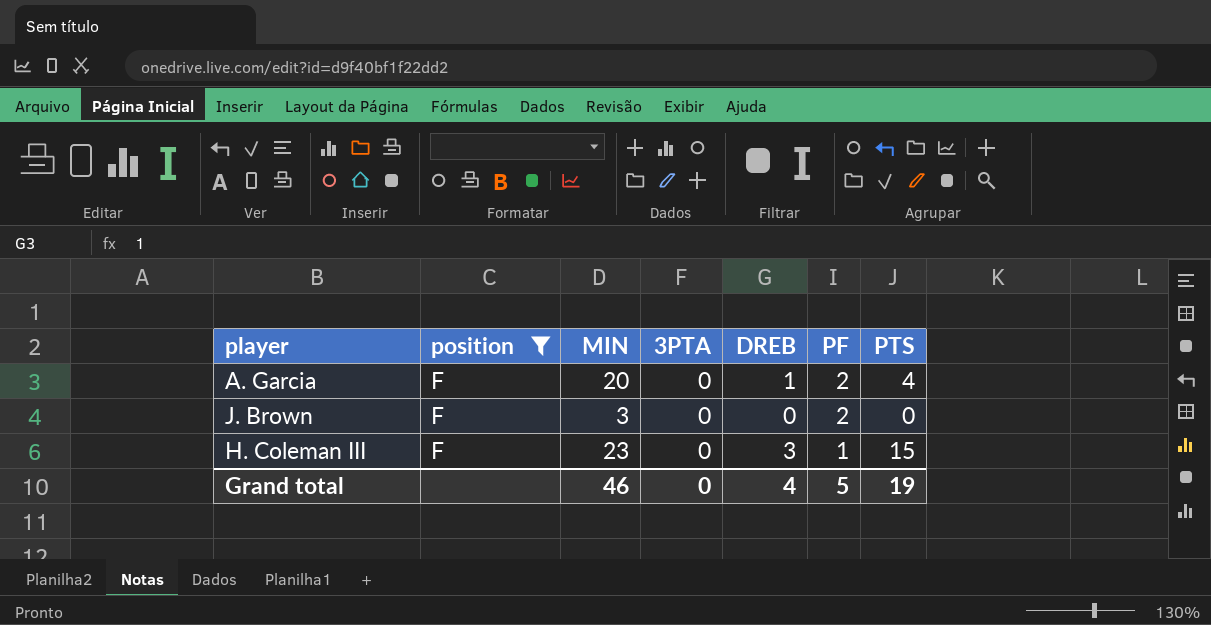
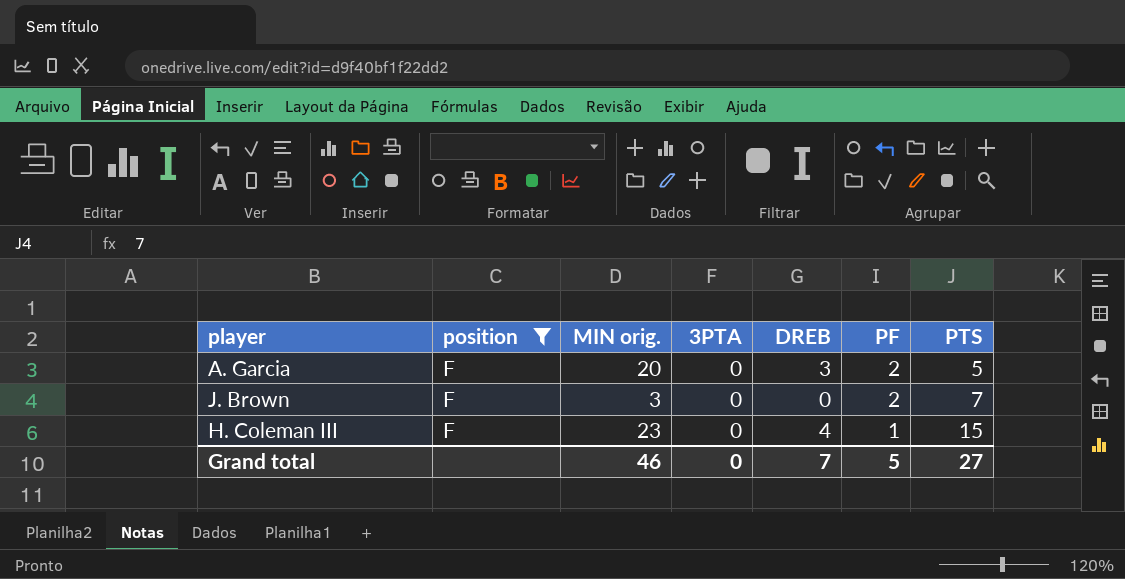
column name: MIN -> MIN orig.
A. Garcia | DREB: 1 -> 3
A. Garcia | PTS: 4 -> 5
J. Brown | PTS: 0 -> 7
H. Coleman III | DREB: 3 -> 4
Grand total | DREB: 4 -> 7
Grand total | PTS: 19 -> 27

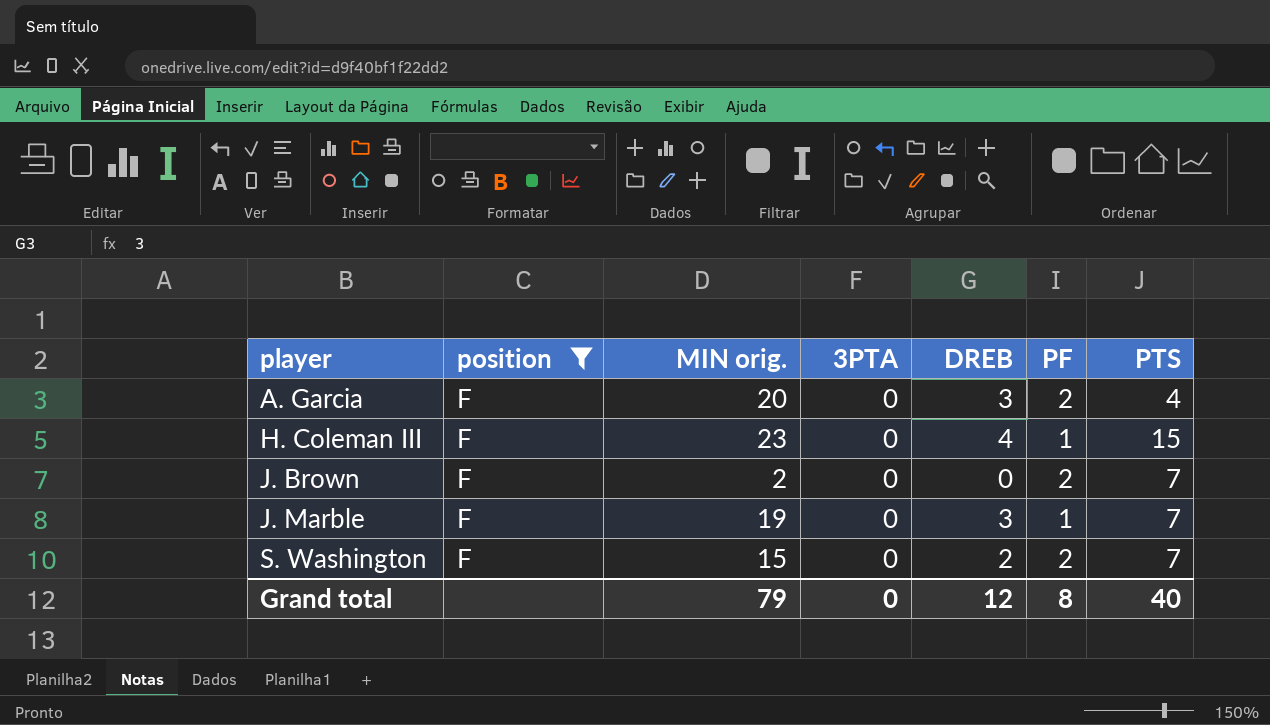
row order: PF descending -> player ascending
A. Garcia | PTS: 5 -> 4
J. Brown | MIN orig.: 3 -> 2
row J. Marble: none -> F | 19 | 0 | 3 | 1 | 7
row S. Washington: none -> F | 15 | 0 | 2 | 2 | 7
Grand total | MIN orig.: 46 -> 79
Grand total | DREB: 7 -> 12
Grand total | PF: 5 -> 8
Grand total | PTS: 27 -> 40

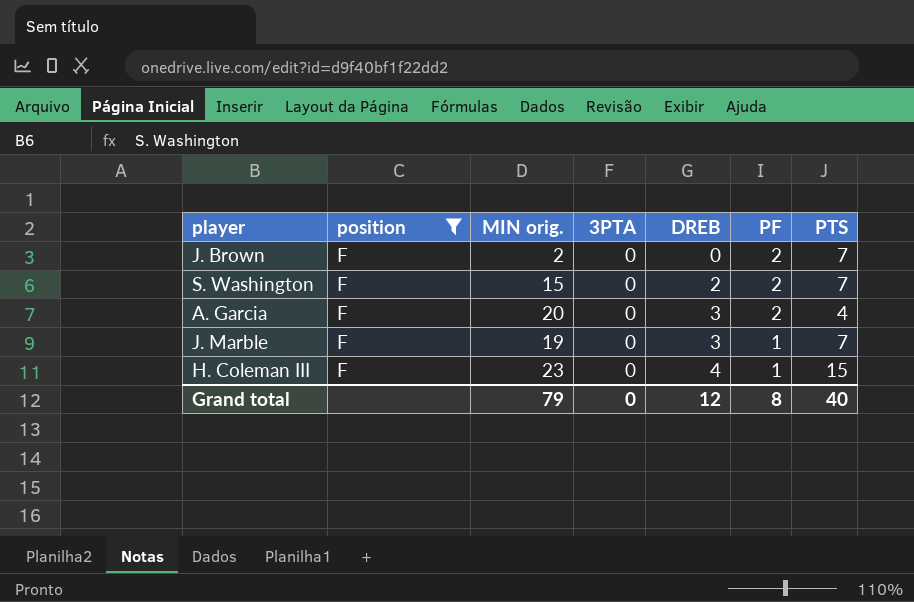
row order: player ascending -> DREB ascending

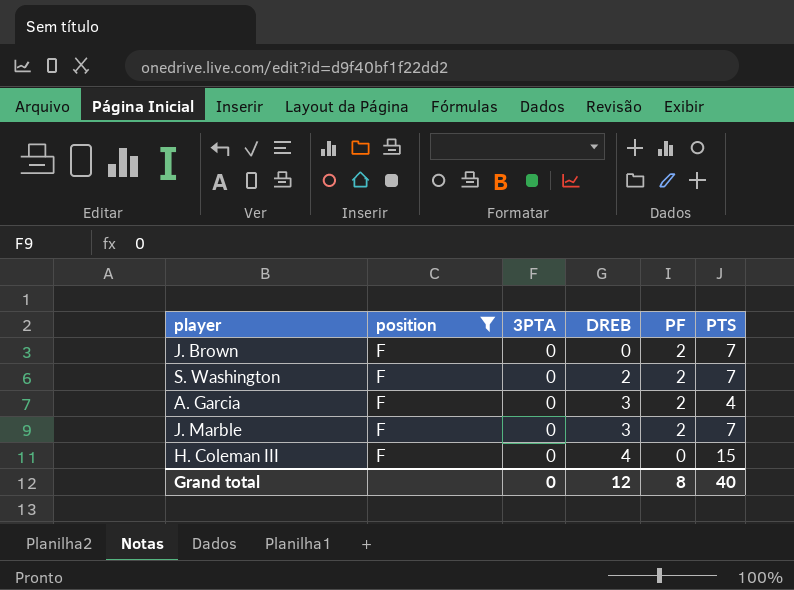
column MIN orig. | position: 3 -> none
J. Marble | PF: 1 -> 2
H. Coleman III | PF: 1 -> 0

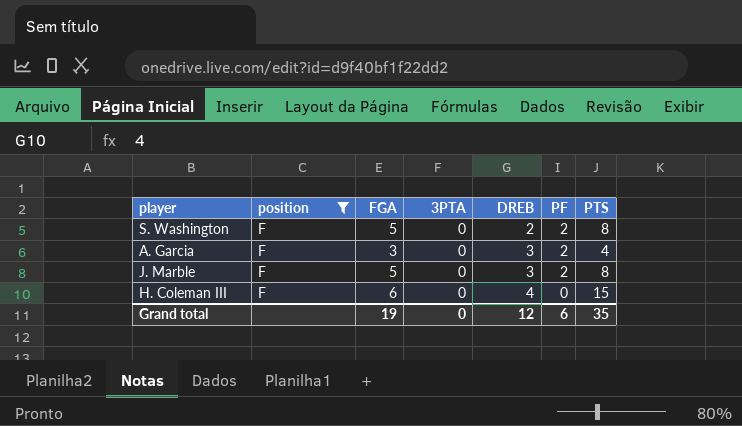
column FGA | position: none -> 3
row J. Brown: F | 0 | 0 | 2 | 7 -> none
S. Washington | PTS: 7 -> 8
J. Marble | PTS: 7 -> 8
Grand total | PF: 8 -> 6
Grand total | PTS: 40 -> 35

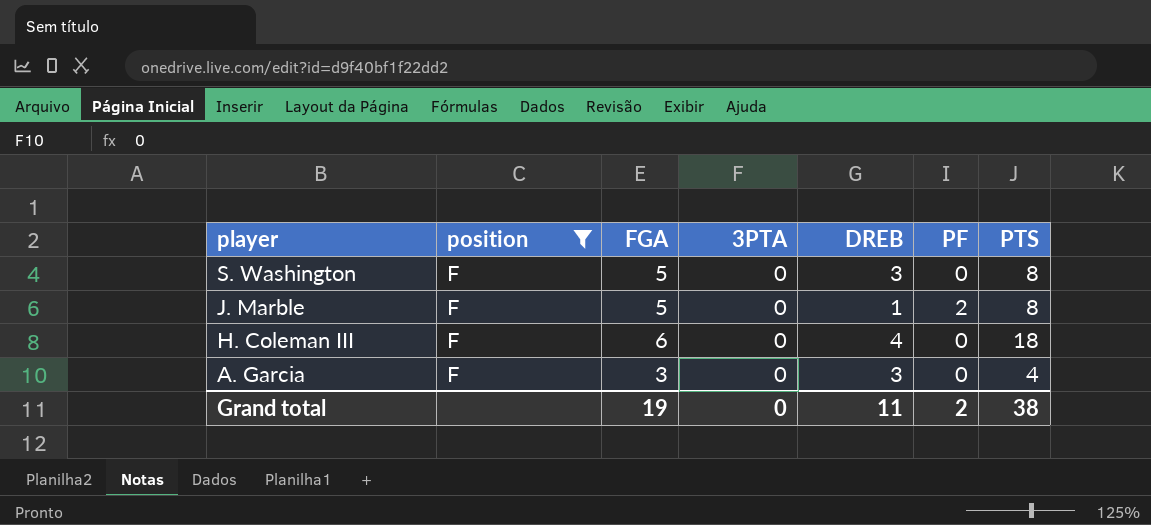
row order: DREB ascending -> player descending
S. Washington | DREB: 2 -> 3
S. Washington | PF: 2 -> 0
J. Marble | DREB: 3 -> 1
H. Coleman III | PTS: 15 -> 18
A. Garcia | PF: 2 -> 0
Grand total | DREB: 12 -> 11
Grand total | PF: 6 -> 2
Grand total | PTS: 35 -> 38

